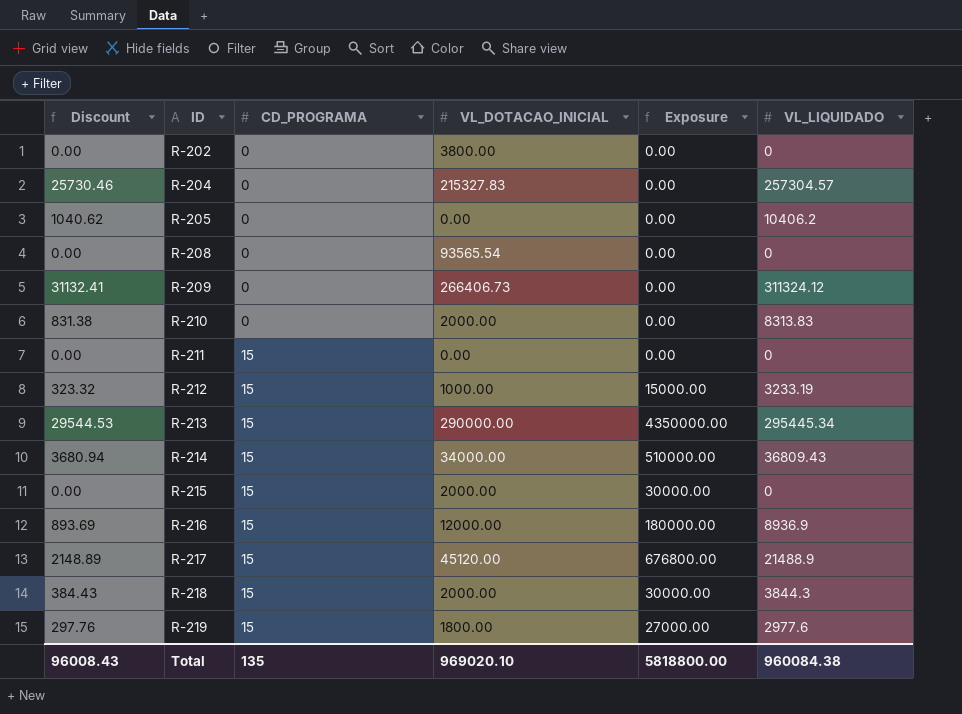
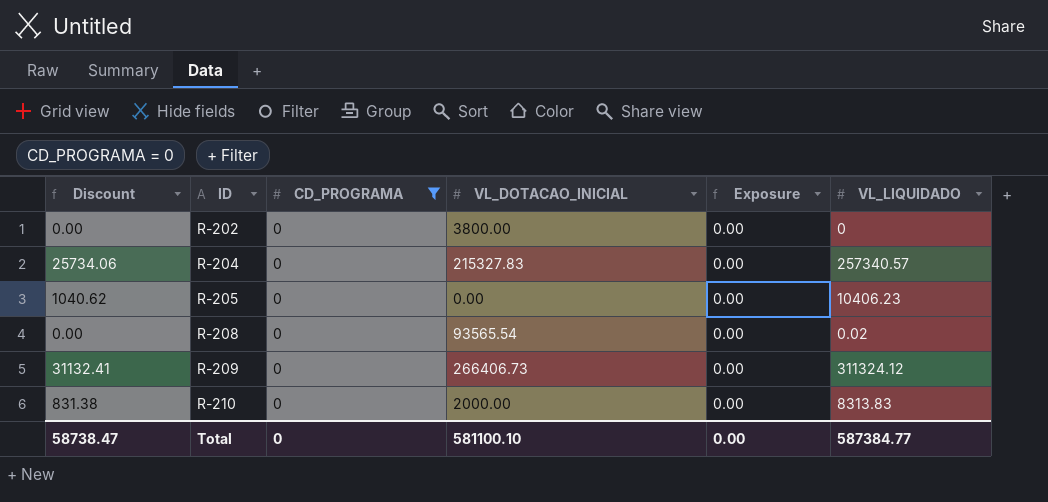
filter: none -> CD_PROGRAMA = 0
R-204 | Discount: 25730.46 -> 25734.06
R-204 | VL_LIQUIDADO: 257304.57 -> 257340.57
R-205 | VL_LIQUIDADO: 10406.2 -> 10406.23
R-208 | VL_LIQUIDADO: 0 -> 0.02
Total | Discount: 96008.43 -> 58738.47
Total | CD_PROGRAMA: 135 -> 0
Total | VL_DOTACAO_INICIAL: 969020.10 -> 581100.10
Total | Exposure: 5818800.00 -> 0.00
Total | VL_LIQUIDADO: 960084.38 -> 587384.77

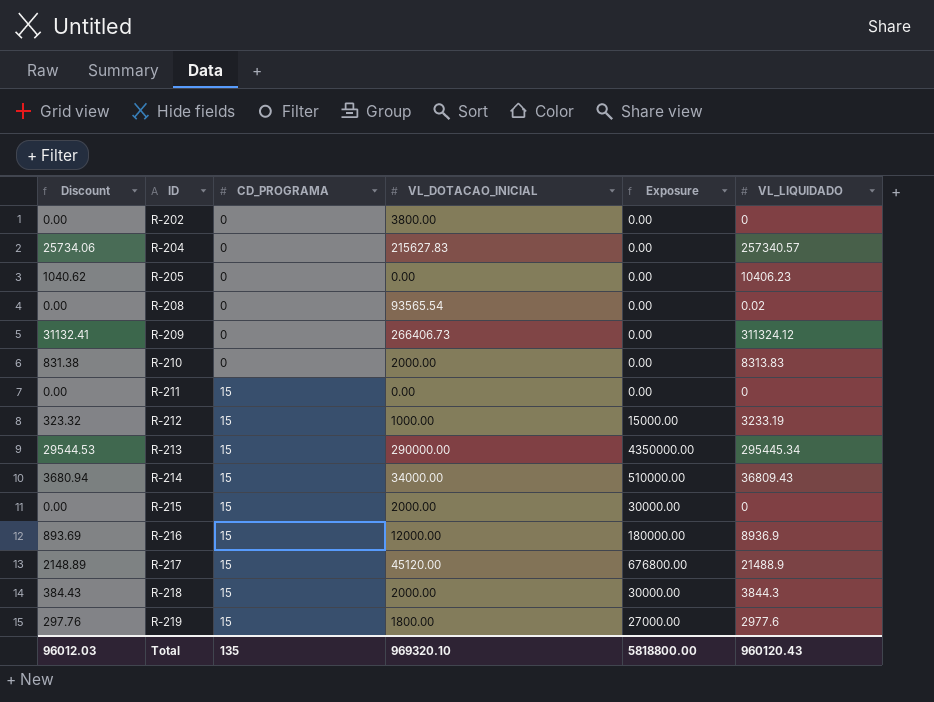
filter: CD_PROGRAMA = 0 -> none
R-204 | VL_DOTACAO_INICIAL: 215327.83 -> 215627.83
Total | Discount: 58738.47 -> 96012.03
Total | CD_PROGRAMA: 0 -> 135
Total | VL_DOTACAO_INICIAL: 581100.10 -> 969320.10
Total | Exposure: 0.00 -> 5818800.00
Total | VL_LIQUIDADO: 587384.77 -> 960120.43

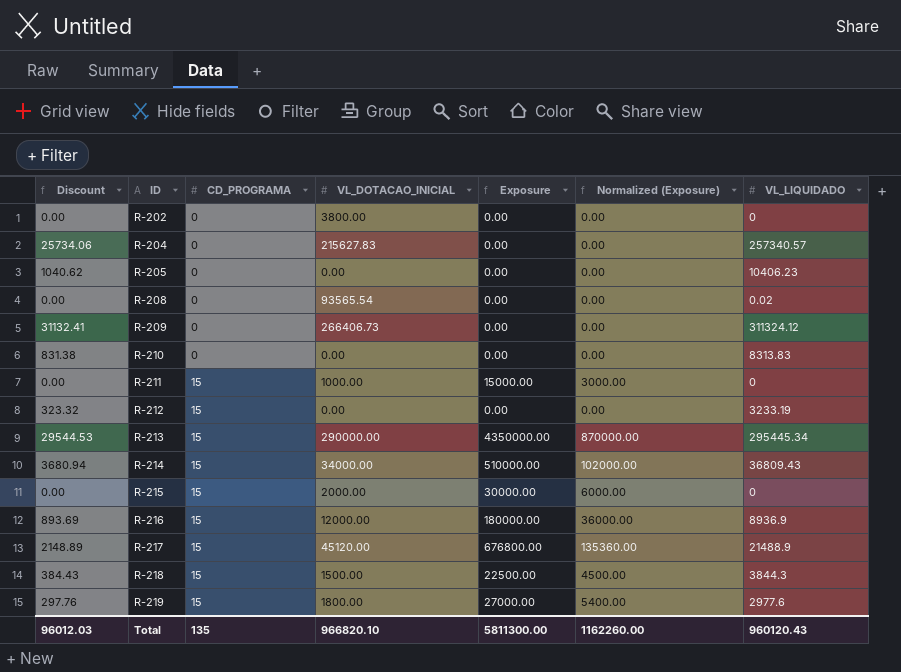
column Normalized (Exposure) | formula: none -> [Exposure] * 0.2
R-210 | VL_DOTACAO_INICIAL: 2000.00 -> 0.00
R-211 | VL_DOTACAO_INICIAL: 0.00 -> 1000.00
R-211 | Exposure: 0.00 -> 15000.00
R-212 | VL_DOTACAO_INICIAL: 1000.00 -> 0.00
R-212 | Exposure: 15000.00 -> 0.00
R-218 | VL_DOTACAO_INICIAL: 2000.00 -> 1500.00
R-218 | Exposure: 30000.00 -> 22500.00
Total | VL_DOTACAO_INICIAL: 969320.10 -> 966820.10
Total | Exposure: 5818800.00 -> 5811300.00

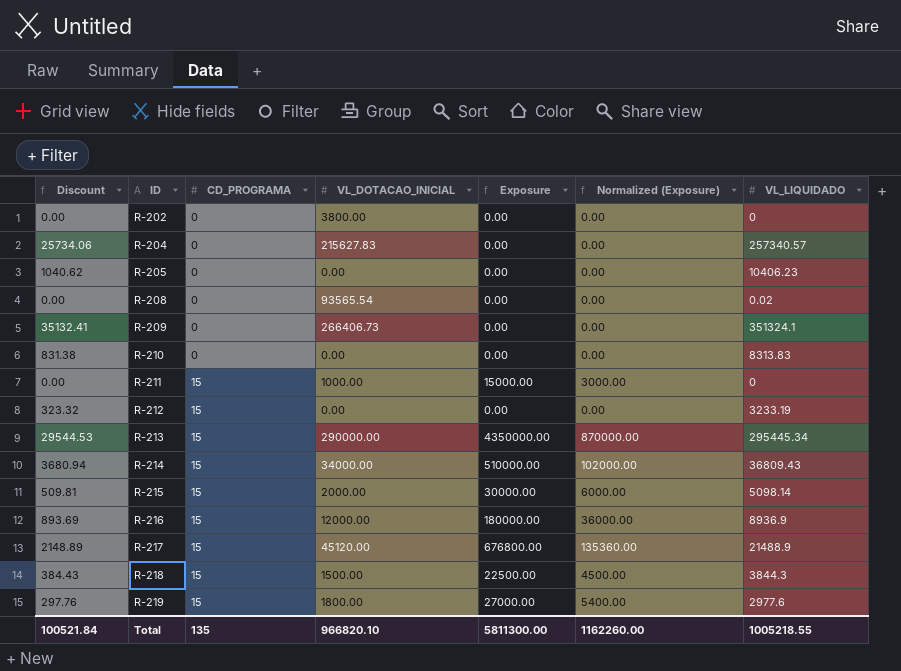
R-209 | Discount: 31132.41 -> 35132.41
R-209 | VL_LIQUIDADO: 311324.12 -> 351324.1
R-215 | Discount: 0.00 -> 509.81
R-215 | VL_LIQUIDADO: 0 -> 5098.14
Total | Discount: 96012.03 -> 100521.84
Total | VL_LIQUIDADO: 960120.43 -> 1005218.55

